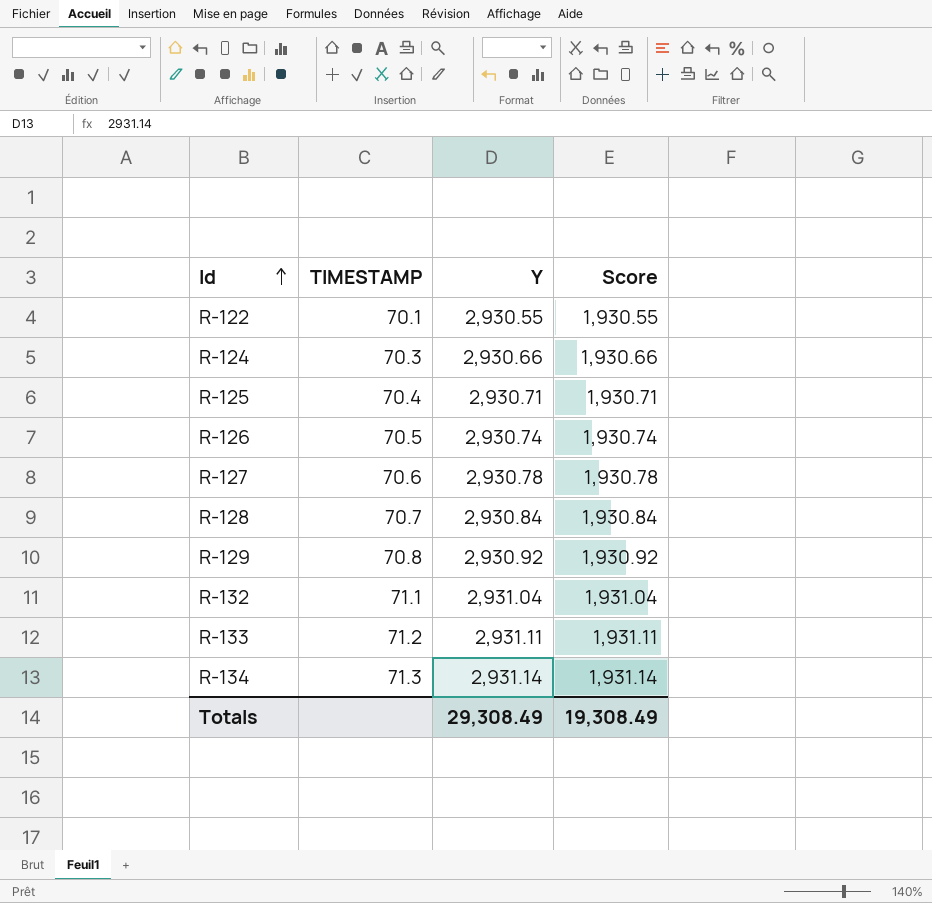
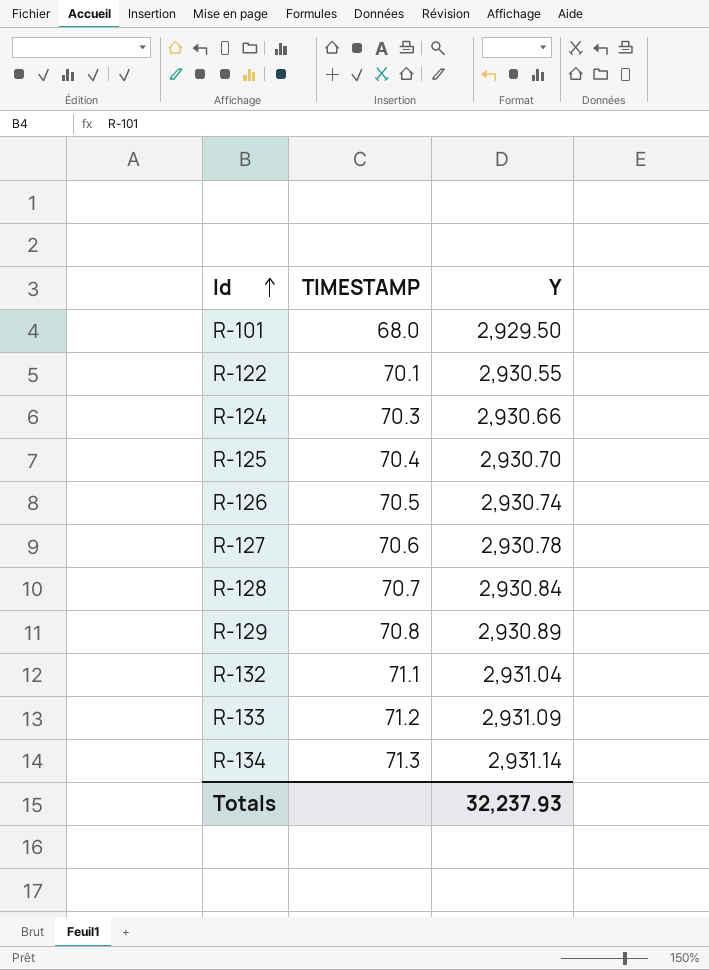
column Score | formula: [Y] - 1000 -> none
row R-101: none -> 68.0 | 2,929.50
R-125 | Y: 2,930.71 -> 2,930.70
R-129 | Y: 2,930.92 -> 2,930.89
R-133 | Y: 2,931.11 -> 2,931.09
Totals | Y: 29,308.49 -> 32,237.93

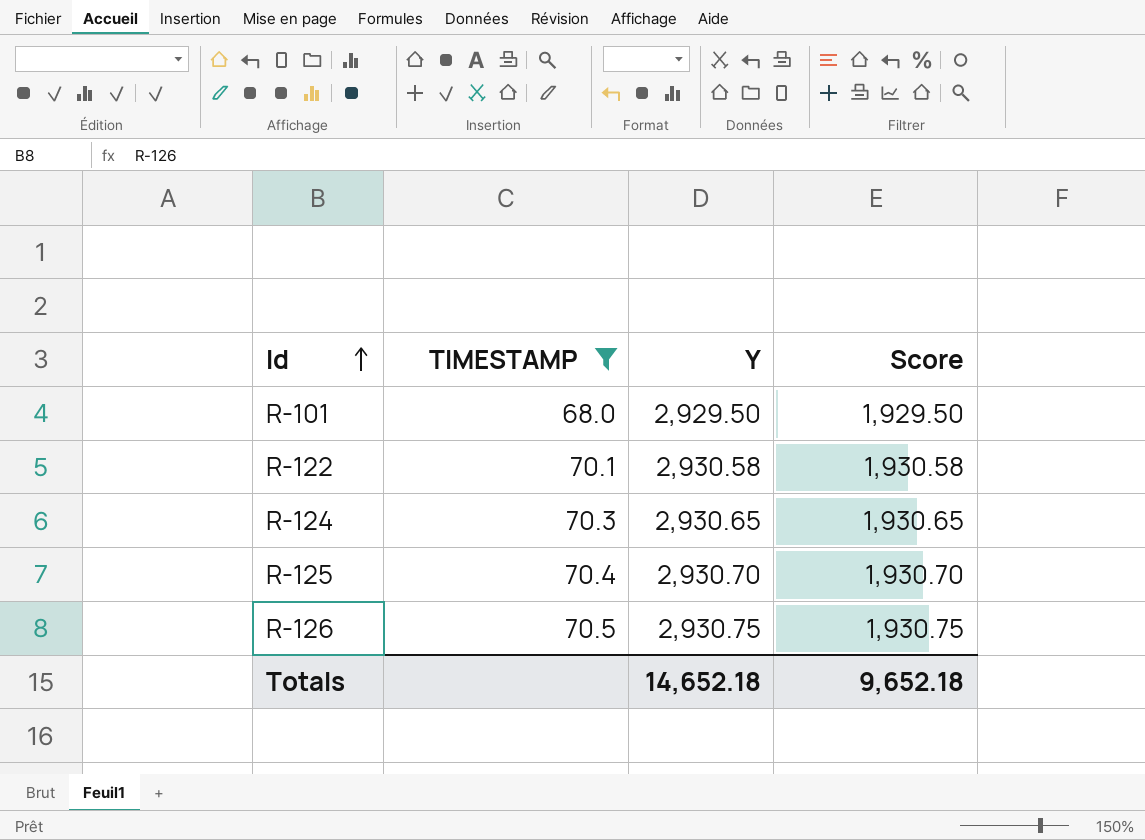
filter: none -> TIMESTAMP <= 70.5
column Score | formula: none -> [Y] - 1000
R-122 | Y: 2,930.55 -> 2,930.58
R-124 | Y: 2,930.66 -> 2,930.65
R-126 | Y: 2,930.74 -> 2,930.75
Totals | Y: 32,237.93 -> 14,652.18

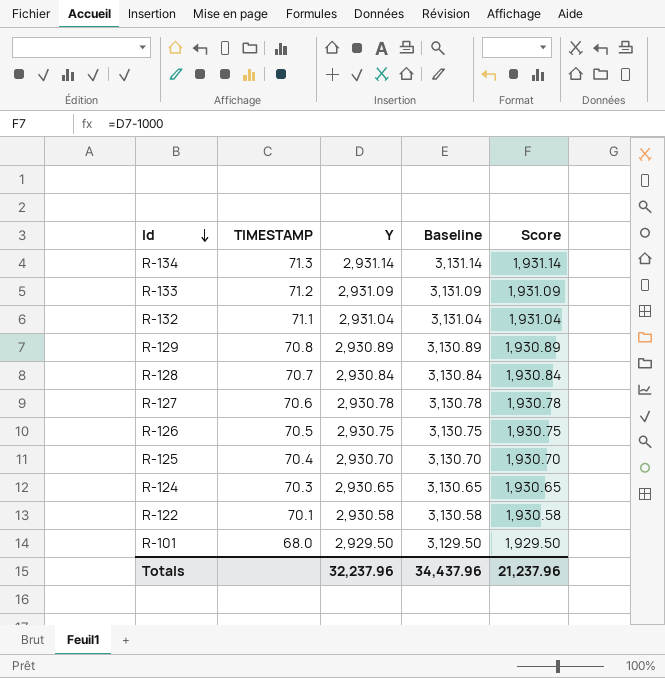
filter: TIMESTAMP <= 70.5 -> none
row order: Id ascending -> Id descending
column Baseline | formula: none -> [Y] + 200
Totals | Y: 14,652.18 -> 32,237.96
Totals | Score: 9,652.18 -> 21,237.96

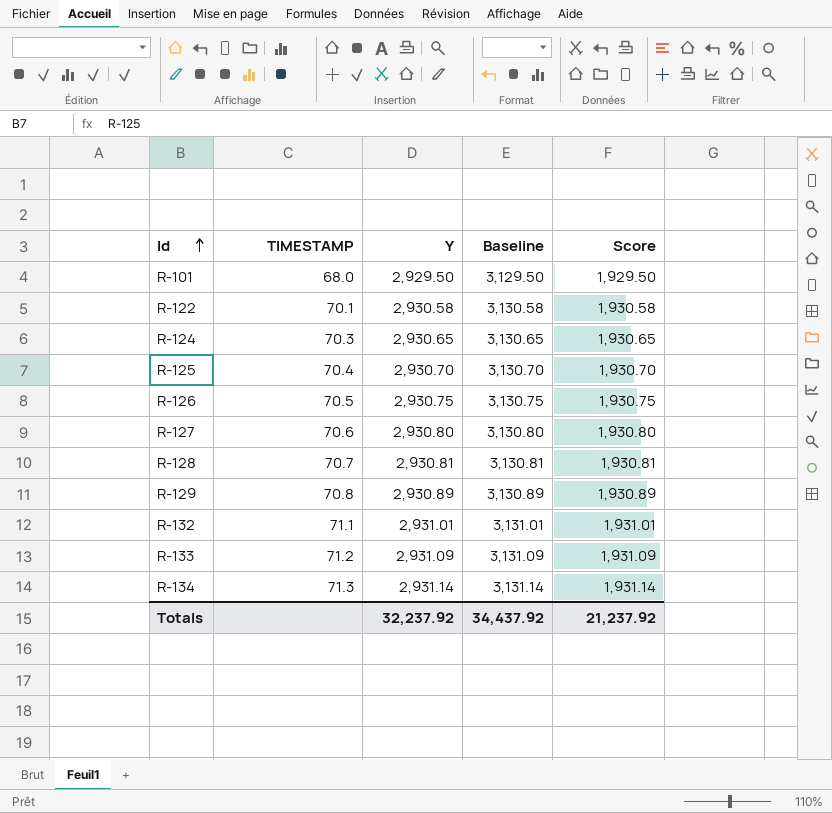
row order: Id descending -> Id ascending
R-127 | Y: 2,930.78 -> 2,930.80
R-127 | Baseline: 3,130.78 -> 3,130.80
R-127 | Score: 1,930.78 -> 1,930.80
R-128 | Y: 2,930.84 -> 2,930.81
R-128 | Baseline: 3,130.84 -> 3,130.81
R-128 | Score: 1,930.84 -> 1,930.81
R-132 | Y: 2,931.04 -> 2,931.01
R-132 | Baseline: 3,131.04 -> 3,131.01
R-132 | Score: 1,931.04 -> 1,931.01
Totals | Y: 32,237.96 -> 32,237.92
Totals | Baseline: 34,437.96 -> 34,437.92
Totals | Score: 21,237.96 -> 21,237.92

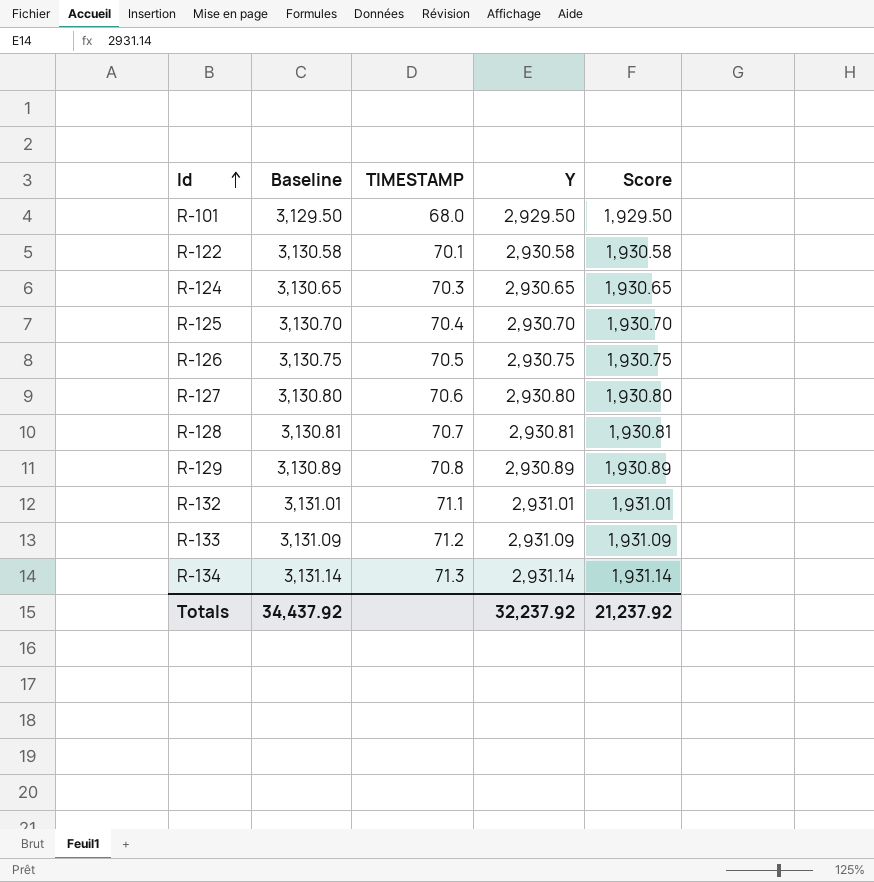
column Baseline | position: 4 -> 2

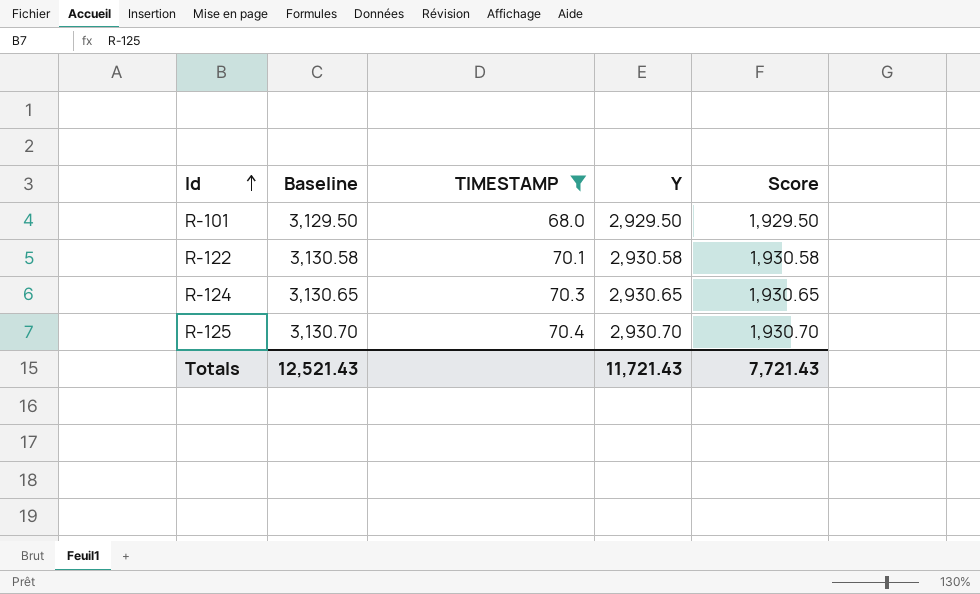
filter: none -> TIMESTAMP <= 70.4
Totals | Baseline: 34,437.92 -> 12,521.43
Totals | Y: 32,237.92 -> 11,721.43
Totals | Score: 21,237.92 -> 7,721.43

